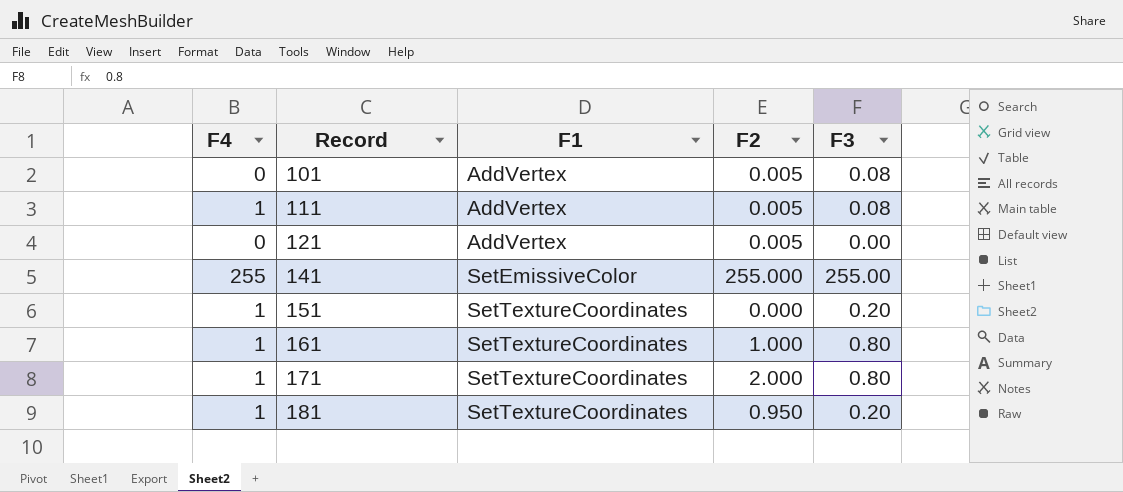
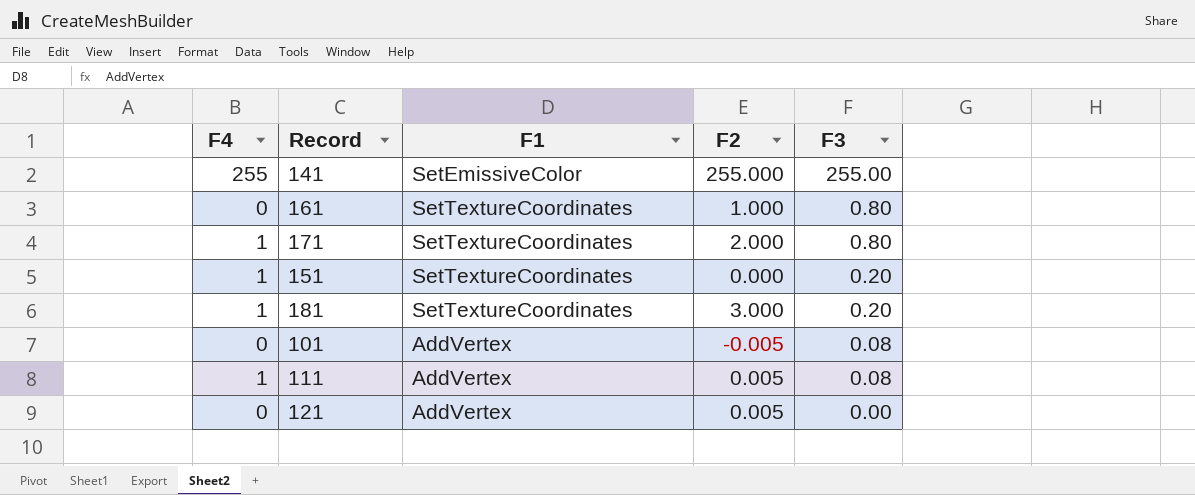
row order: Record ascending -> F3 descending
161 | F4: 1 -> 0
181 | F2: 0.950 -> 3.000
101 | F2: 0.005 -> -0.005

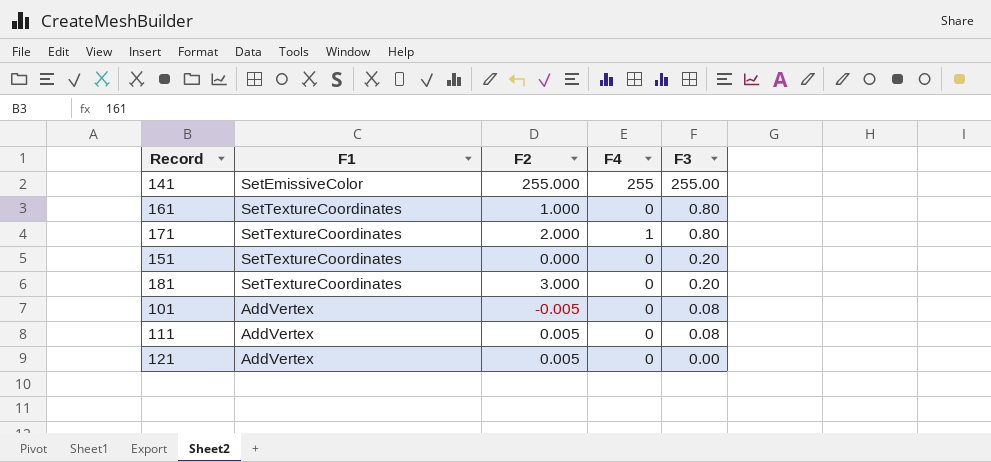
column F4 | position: 1 -> 4
151 | F4: 1 -> 0
181 | F4: 1 -> 0
111 | F4: 1 -> 0

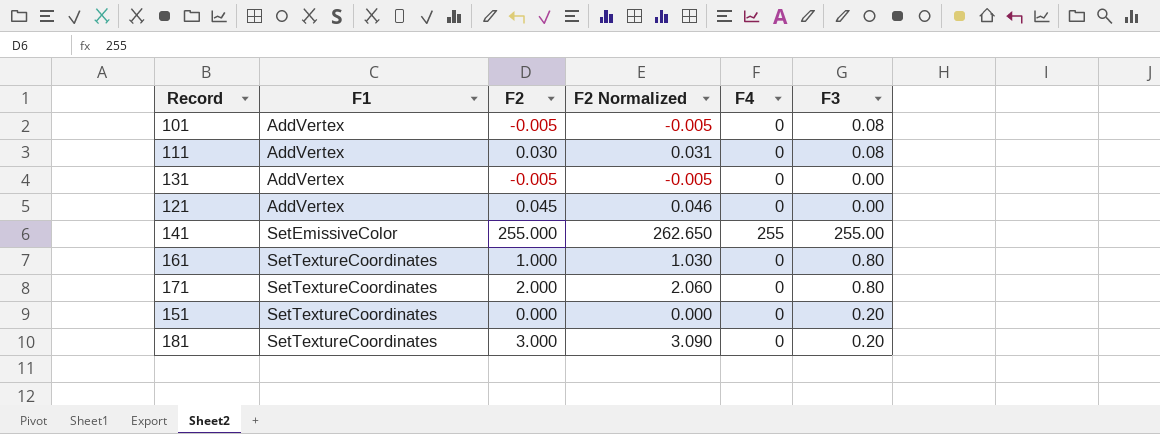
row order: F3 descending -> F1 ascending
column F2 Normalized | formula: none -> [F2] * 1.03
111 | F2: 0.005 -> 0.030
row 131: none -> AddVertex | -0.005 | -0.005 | 0 | 0.00
121 | F2: 0.005 -> 0.045
171 | F4: 1 -> 0

